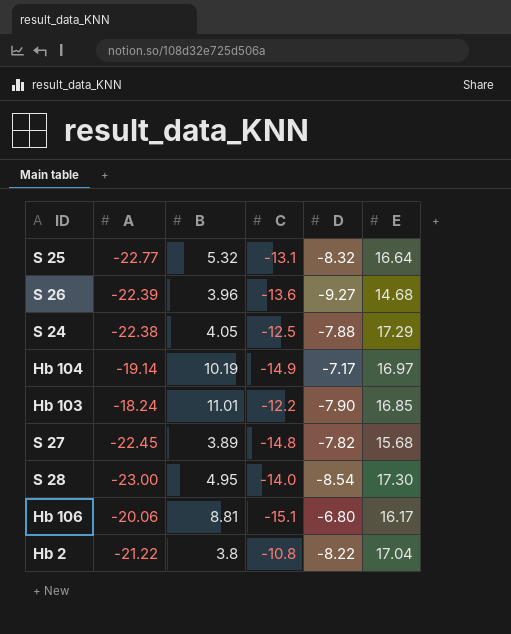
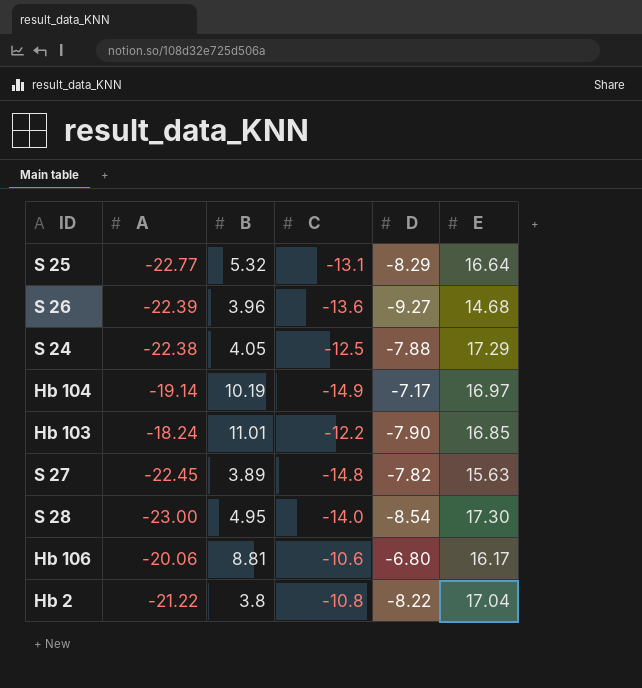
S 25 | D: -8.32 -> -8.29
S 27 | E: 15.68 -> 15.63
Hb 106 | C: -15.1 -> -10.6

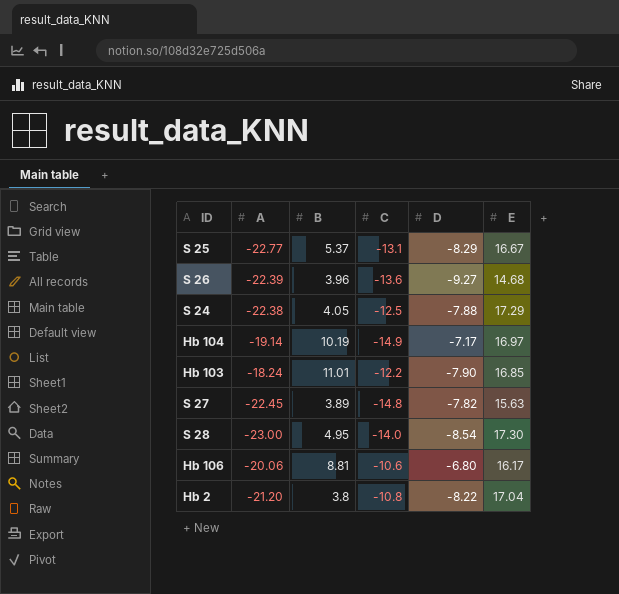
S 25 | B: 5.32 -> 5.37
S 25 | E: 16.64 -> 16.67
Hb 2 | A: -21.22 -> -21.20

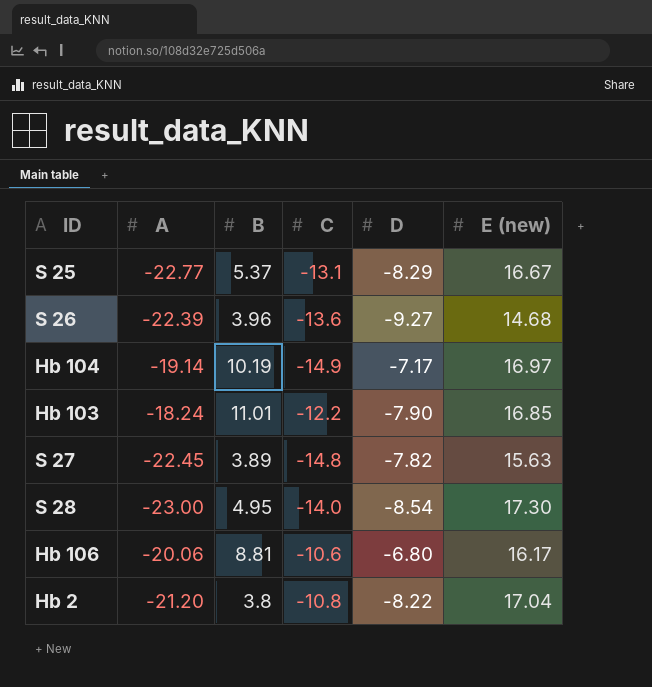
column name: E -> E (new)
row S 24: -22.38 | 4.05 | -12.5 | -7.88 | 17.29 -> none

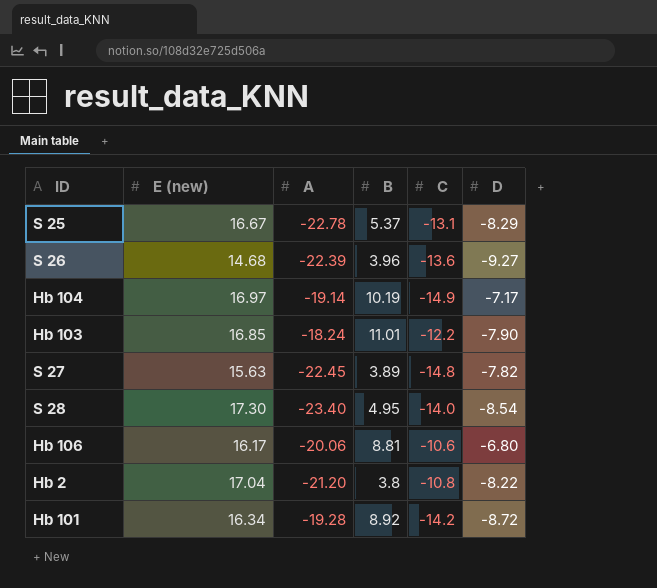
column E (new) | position: 6 -> 2
S 25 | A: -22.77 -> -22.78
S 28 | A: -23.00 -> -23.40
row Hb 101: none -> 16.34 | -19.28 | 8.92 | -14.2 | -8.72

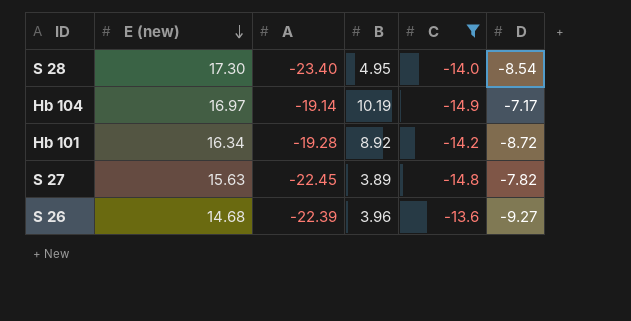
filter: none -> C <= -13.6
row order: none -> E (new) descending

